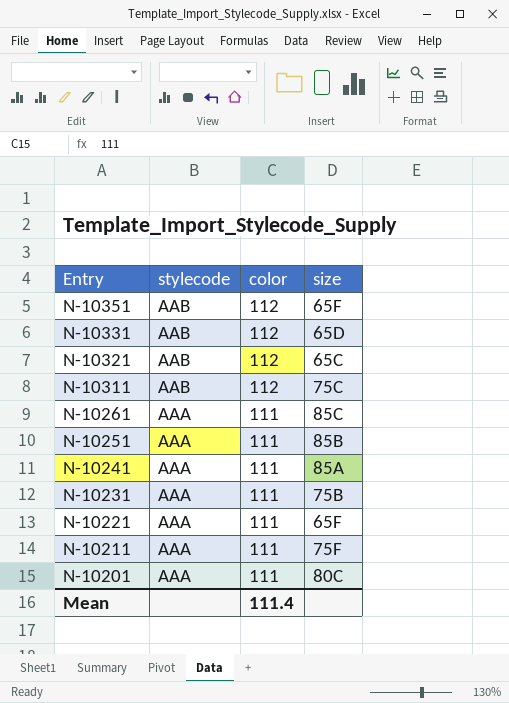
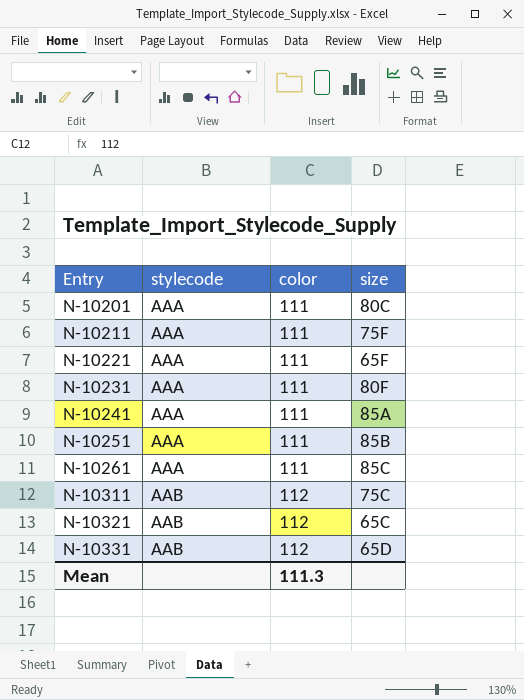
row order: Entry descending -> Entry ascending
row N-10351: AAB | 112 | 65F -> none
N-10231 | size: 75B -> 80F
Mean | color: 111.4 -> 111.3

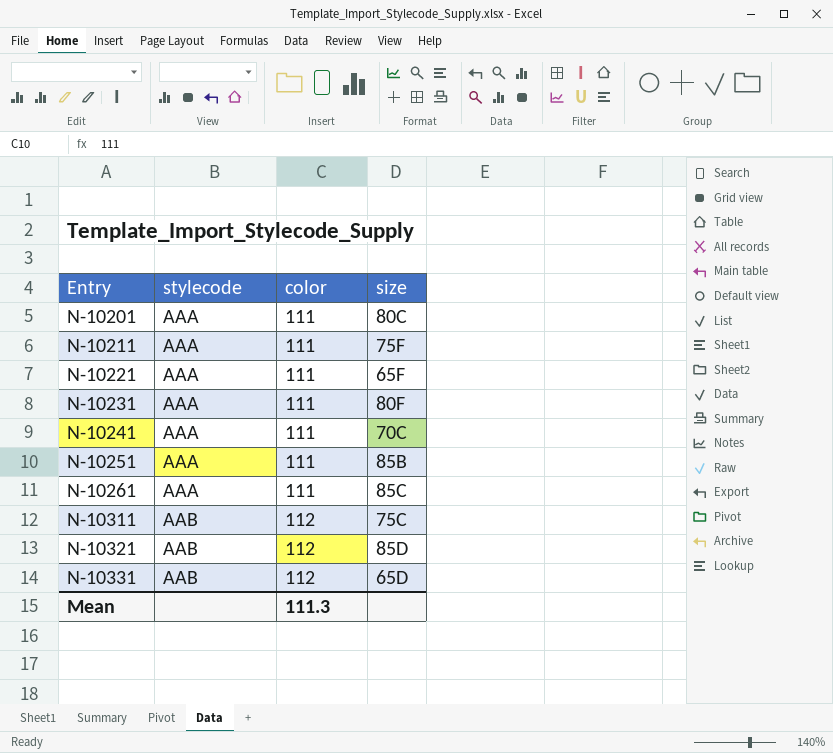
N-10241 | size: 85A -> 70C
N-10321 | size: 65C -> 85D

